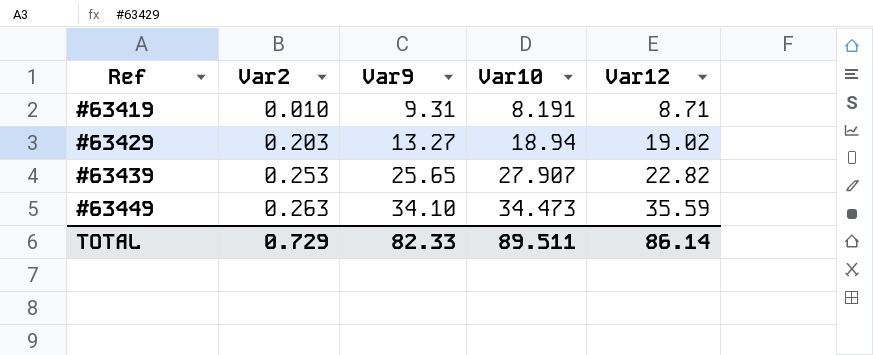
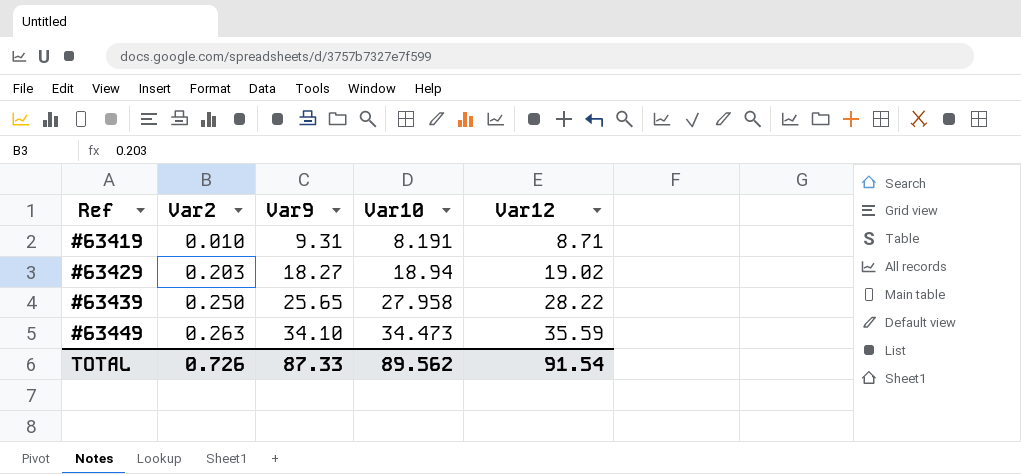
#63429 | Var9: 13.27 -> 18.27
#63439 | Var2: 0.253 -> 0.250
#63439 | Var10: 27.907 -> 27.958
#63439 | Var12: 22.82 -> 28.22
TOTAL | Var2: 0.729 -> 0.726
TOTAL | Var9: 82.33 -> 87.33
TOTAL | Var10: 89.511 -> 89.562
TOTAL | Var12: 86.14 -> 91.54

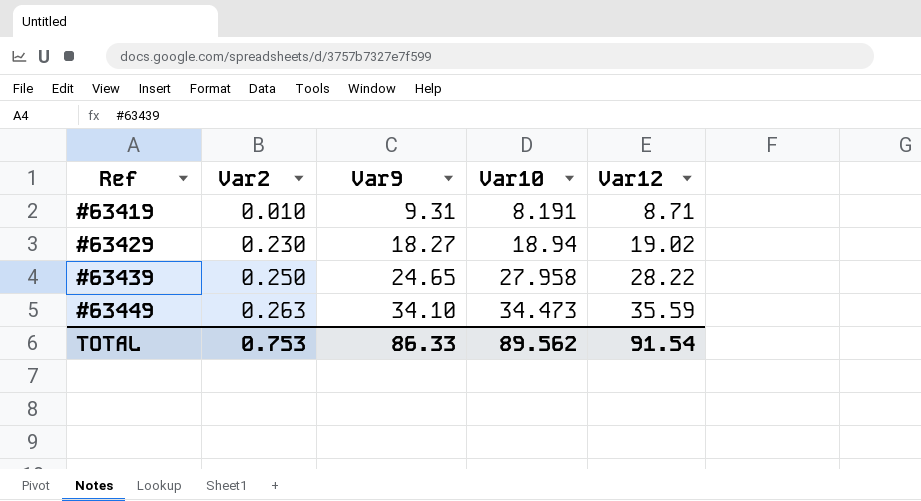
#63429 | Var2: 0.203 -> 0.230
#63439 | Var9: 25.65 -> 24.65
TOTAL | Var2: 0.726 -> 0.753
TOTAL | Var9: 87.33 -> 86.33

